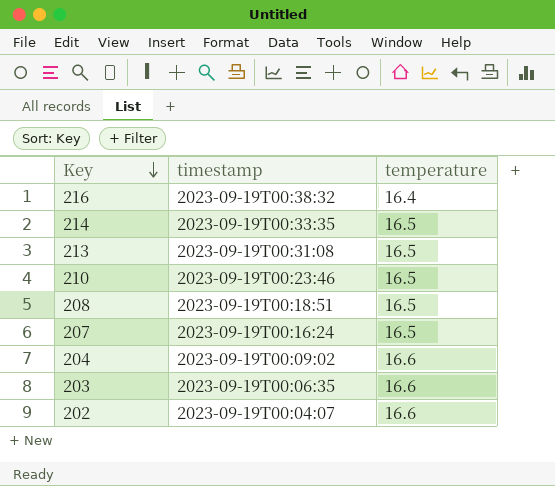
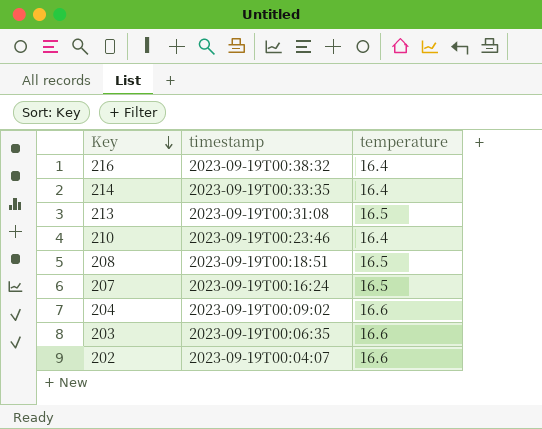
214 | temperature: 16.5 -> 16.4
210 | temperature: 16.5 -> 16.4

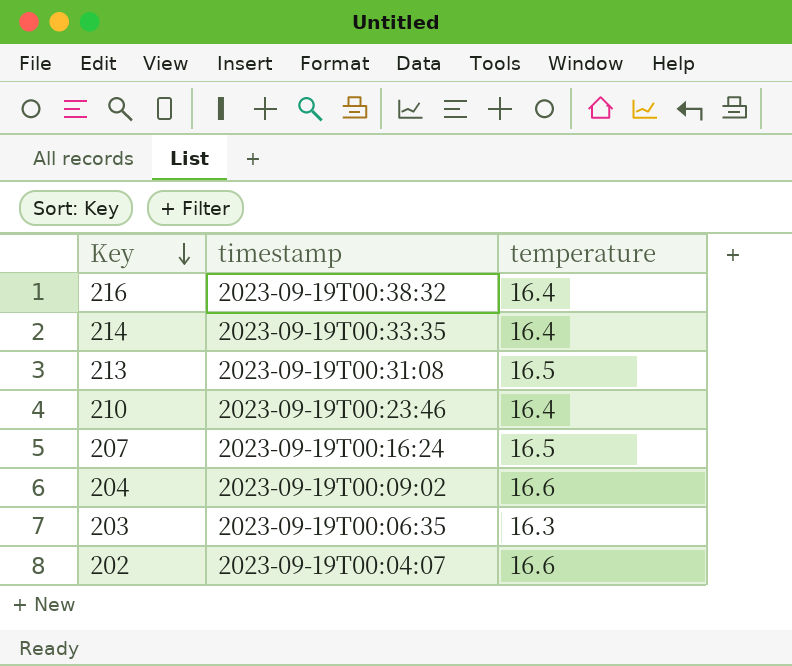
row 208: 2023-09-19T00:18:51 | 16.5 -> none
203 | temperature: 16.6 -> 16.3

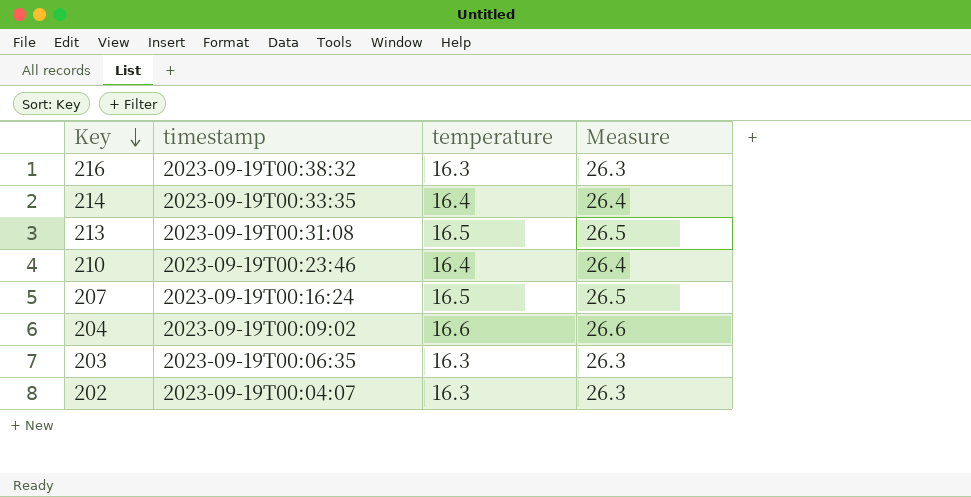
column Measure | formula: none -> [temperature] + 10
216 | temperature: 16.4 -> 16.3
202 | temperature: 16.6 -> 16.3

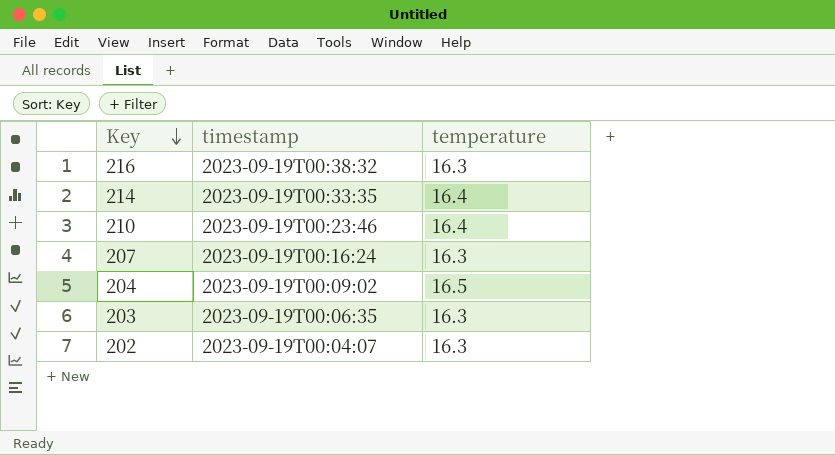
column Measure | formula: [temperature] + 10 -> none
row 213: 2023-09-19T00:31:08 | 16.5 | 26.5 -> none
207 | temperature: 16.5 -> 16.3
204 | temperature: 16.6 -> 16.5

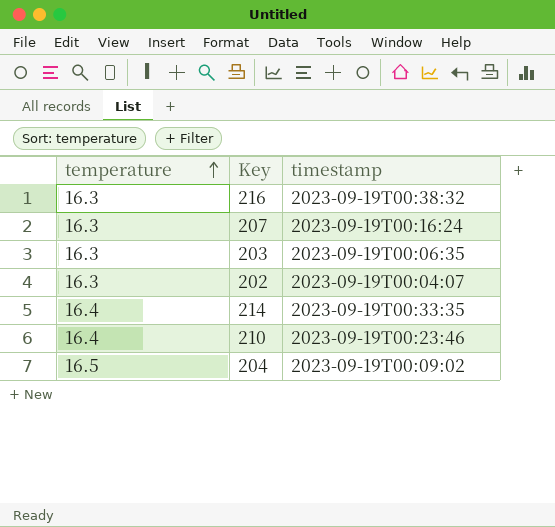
row order: Key descending -> temperature ascending
column temperature | position: 3 -> 1

